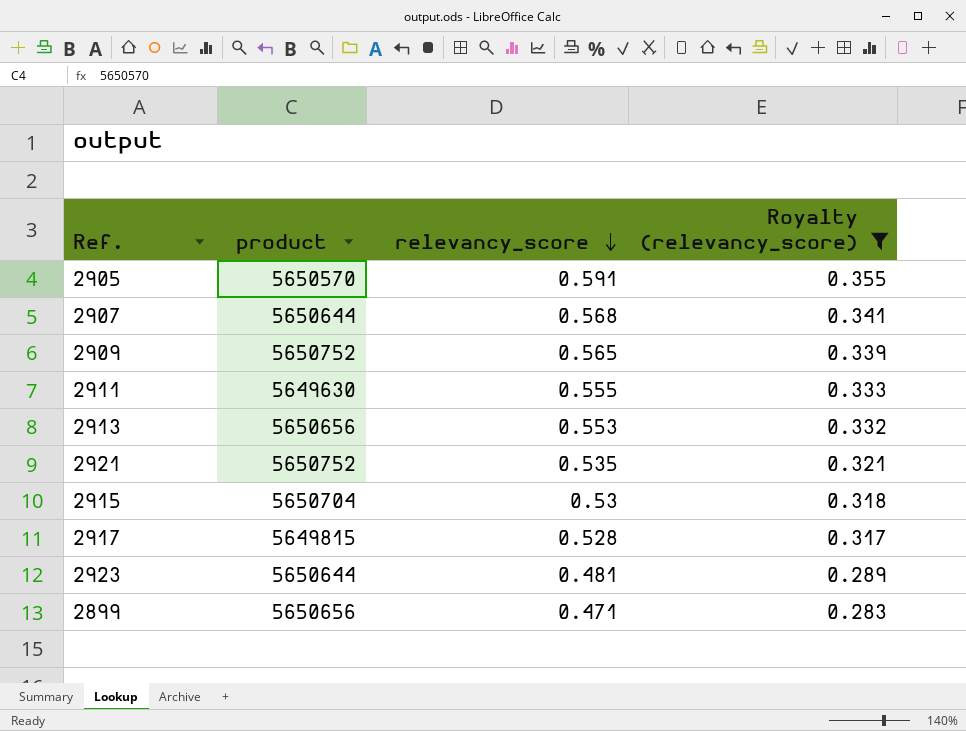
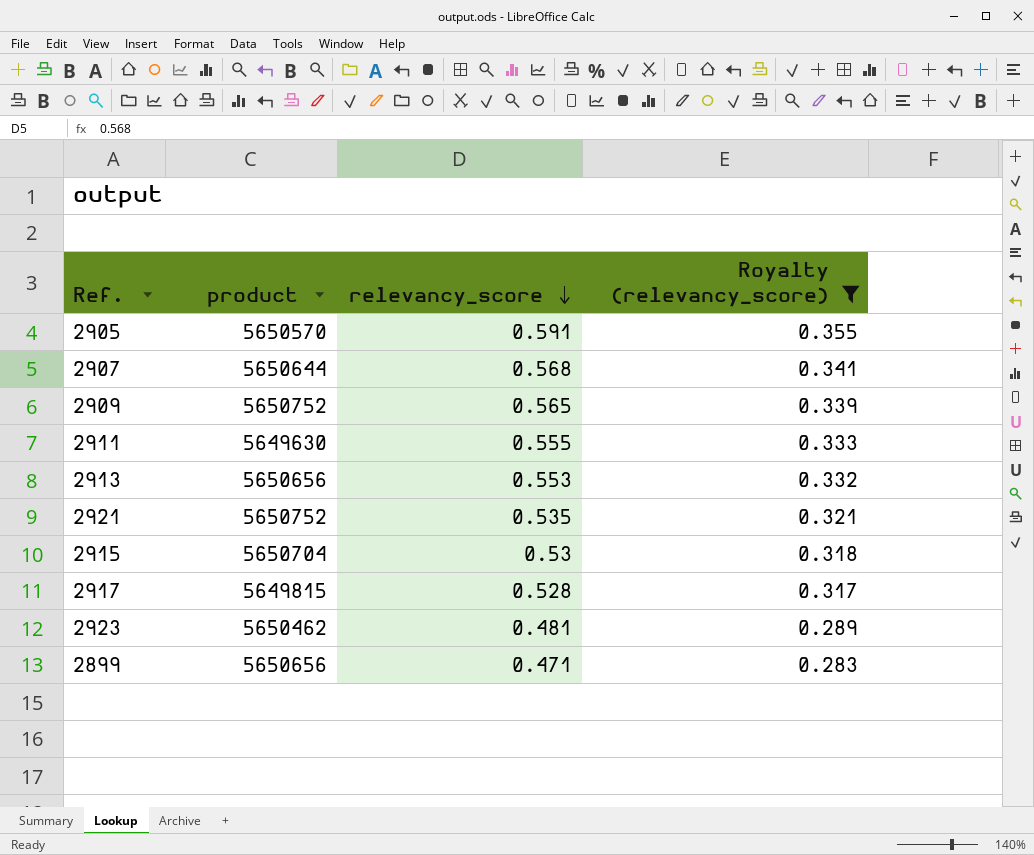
2923 | product: 5650644 -> 5650462

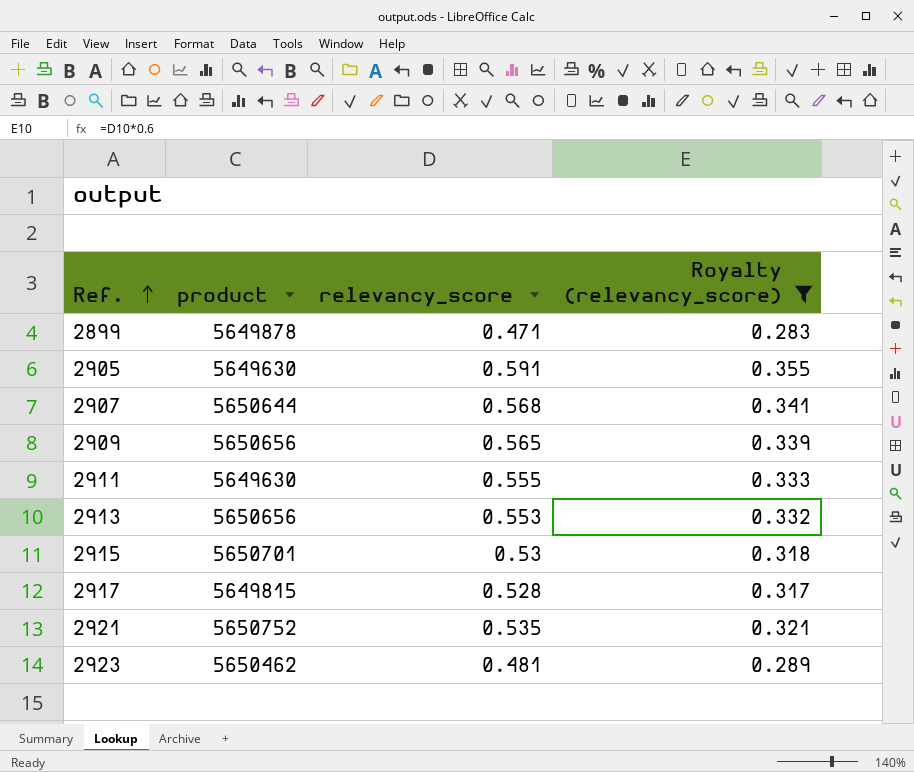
row order: relevancy_score descending -> Ref. ascending
2899 | product: 5650656 -> 5649878
2905 | product: 5650570 -> 5649630
2909 | product: 5650752 -> 5650656
2915 | product: 5650704 -> 5650701

